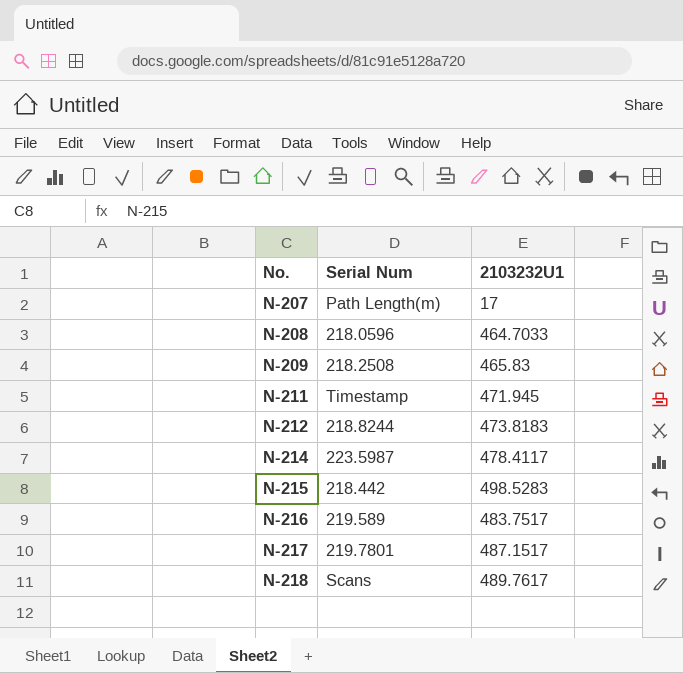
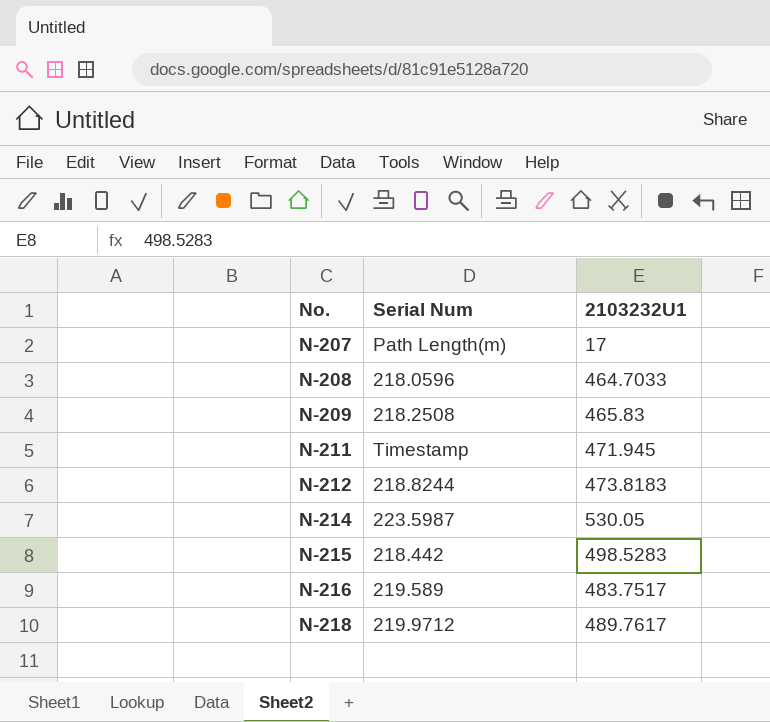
row N-217: 219.7801 | 487.1517 -> none
N-214 | 2103232U1: 478.4117 -> 530.05
N-218 | Serial Num: Scans -> 219.9712

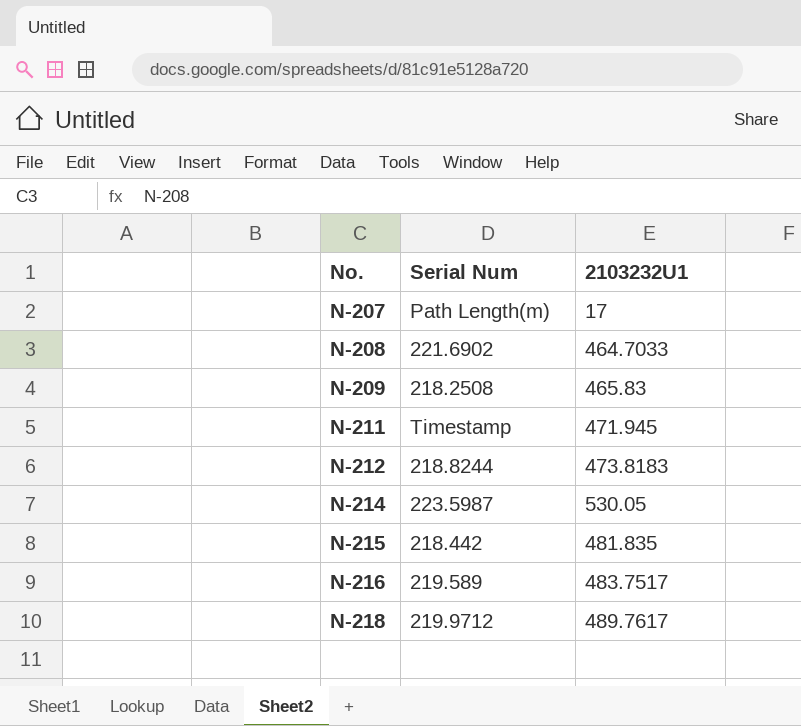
N-208 | Serial Num: 218.0596 -> 221.6902
N-215 | 2103232U1: 498.5283 -> 481.835

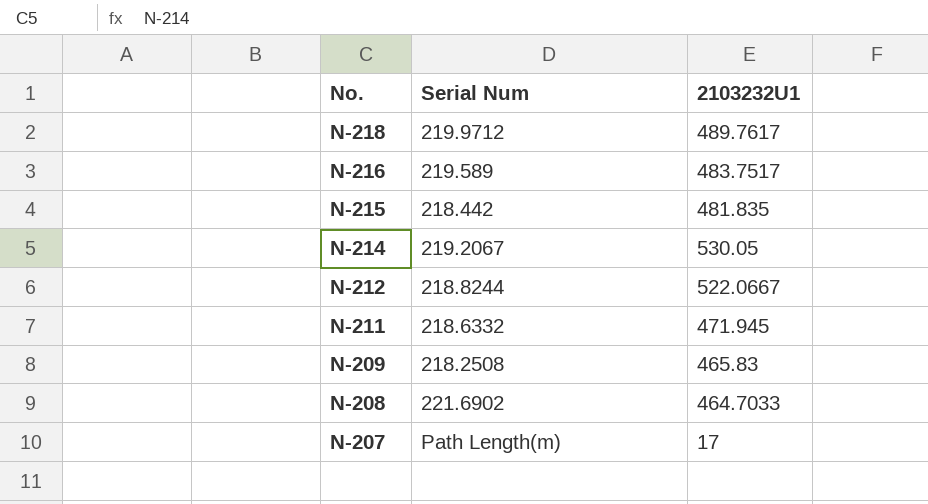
row order: No. ascending -> No. descending
N-214 | Serial Num: 223.5987 -> 219.2067
N-212 | 2103232U1: 473.8183 -> 522.0667
N-211 | Serial Num: Timestamp -> 218.6332

